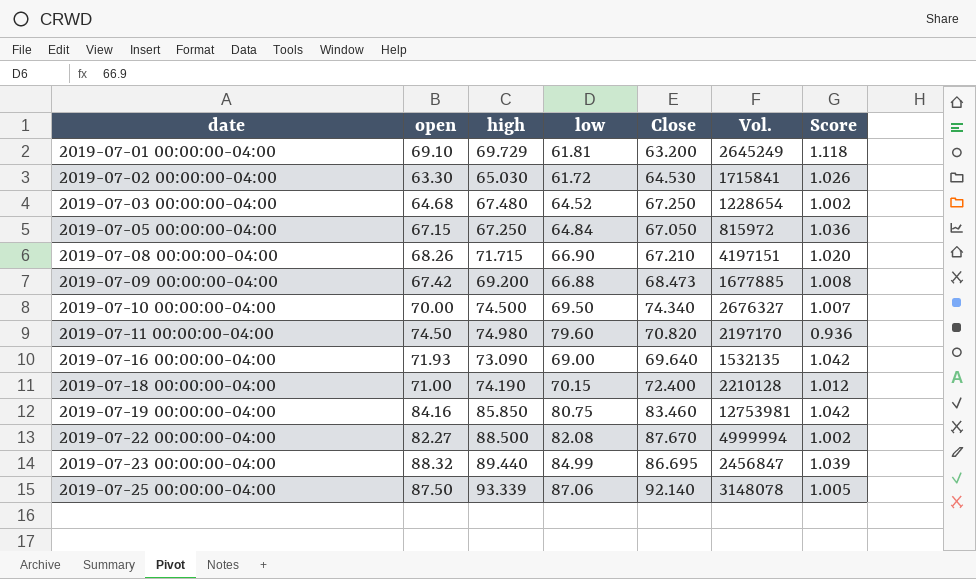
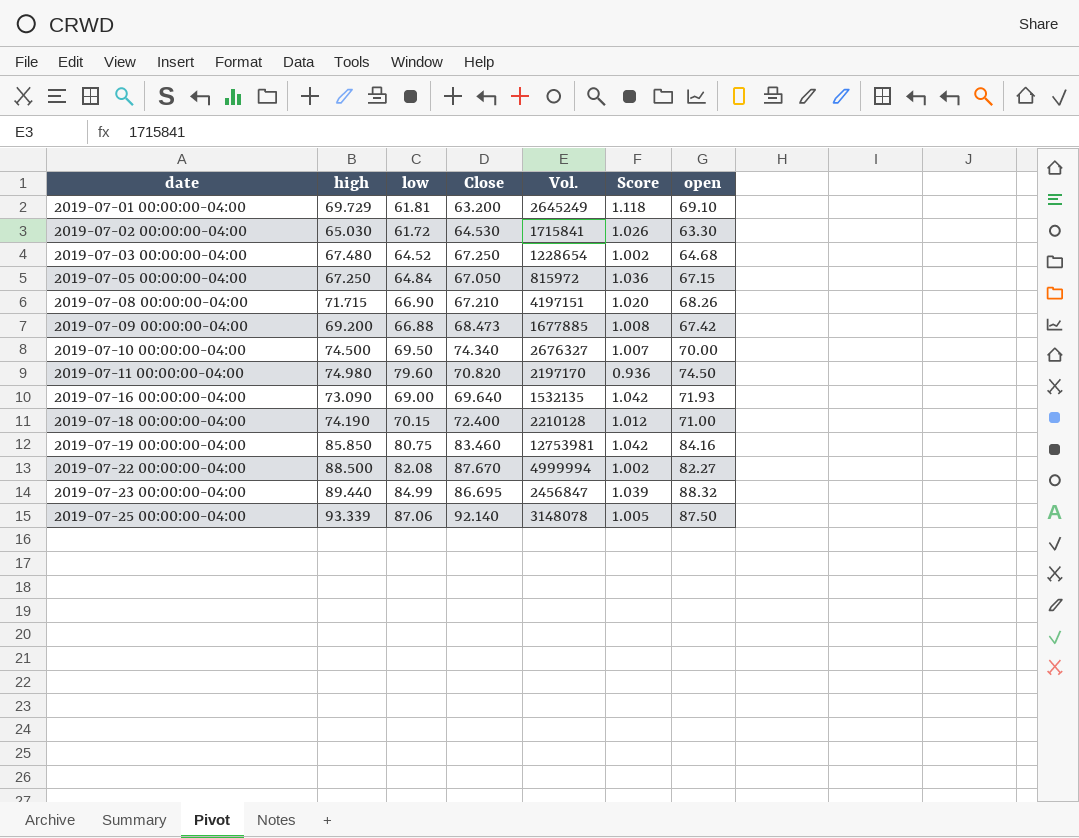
column open | position: 2 -> 7

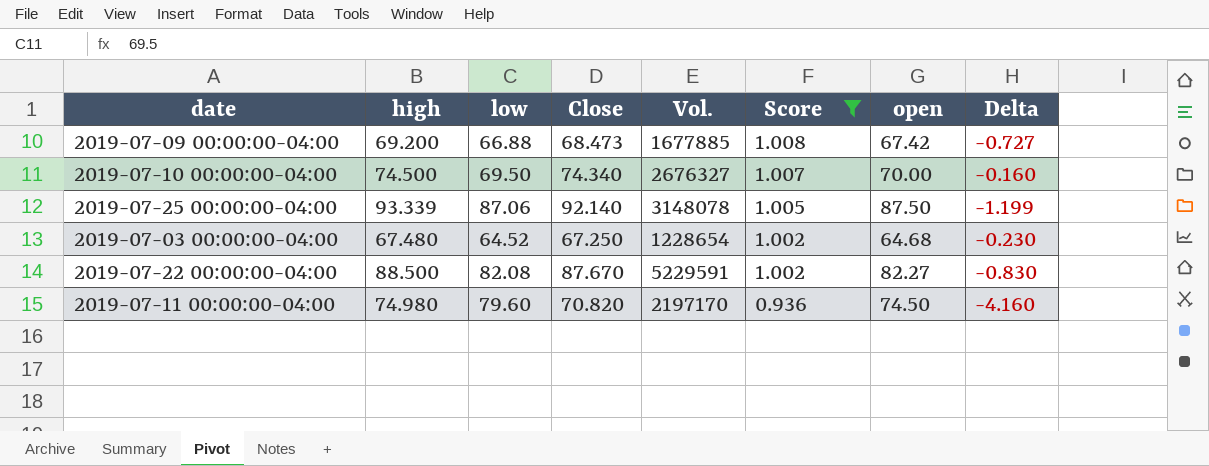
filter: none -> Score <= 1.008
row order: date ascending -> Score descending
column Delta | formula: none -> [Close] - [high]
2019-07-22 00:00:00-04:00 | Vol.: 4999994 -> 5229591

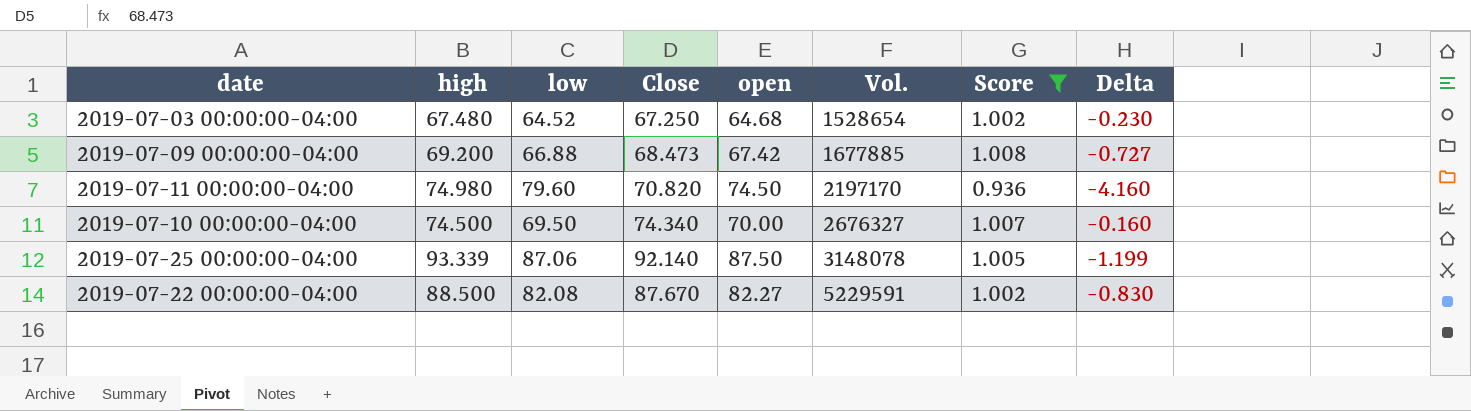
row order: Score descending -> Vol. ascending
column open | position: 7 -> 5
2019-07-03 00:00:00-04:00 | Vol.: 1228654 -> 1528654

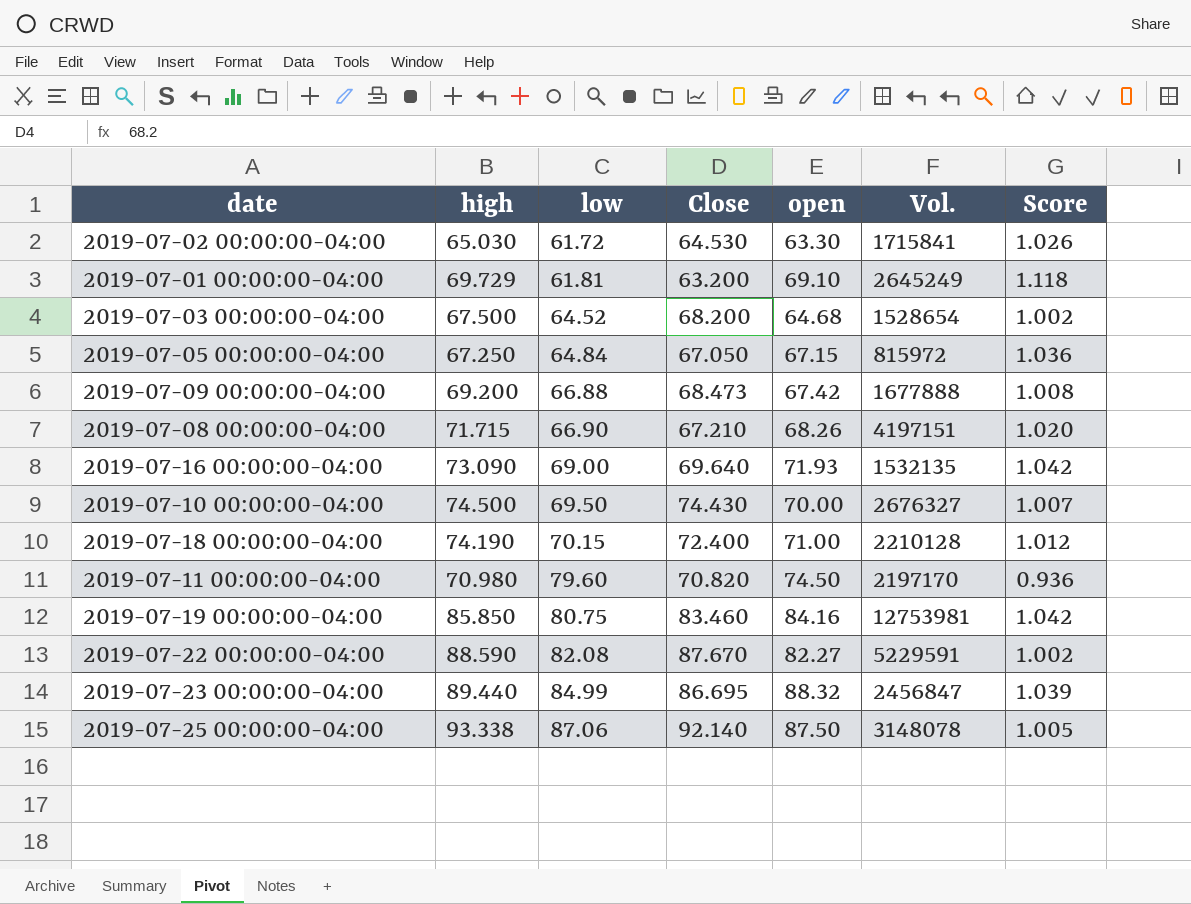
filter: Score <= 1.008 -> none
row order: Vol. ascending -> low ascending
column Delta | formula: [Close] - [high] -> none
2019-07-03 00:00:00-04:00 | high: 67.480 -> 67.500
2019-07-03 00:00:00-04:00 | Close: 67.250 -> 68.200
2019-07-09 00:00:00-04:00 | Vol.: 1677885 -> 1677888
2019-07-10 00:00:00-04:00 | Close: 74.340 -> 74.430
2019-07-11 00:00:00-04:00 | high: 74.980 -> 70.980
2019-07-22 00:00:00-04:00 | high: 88.500 -> 88.590
2019-07-25 00:00:00-04:00 | high: 93.339 -> 93.338

